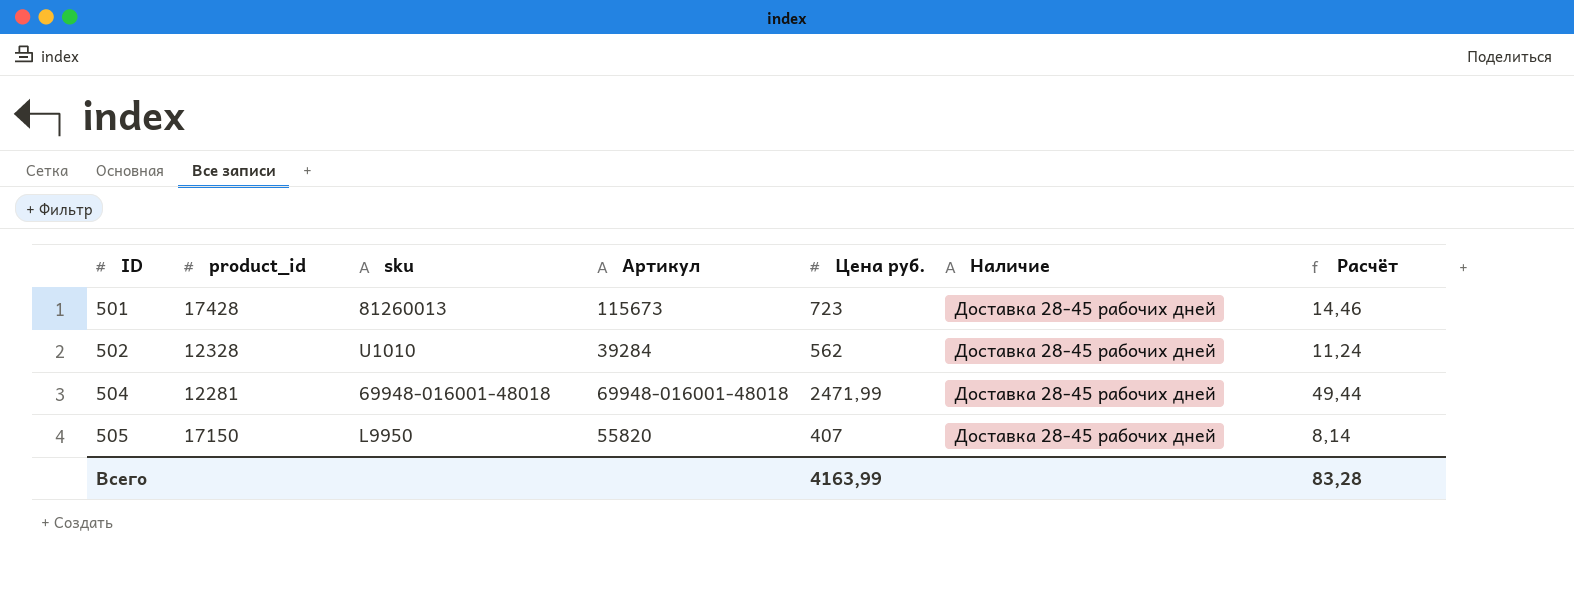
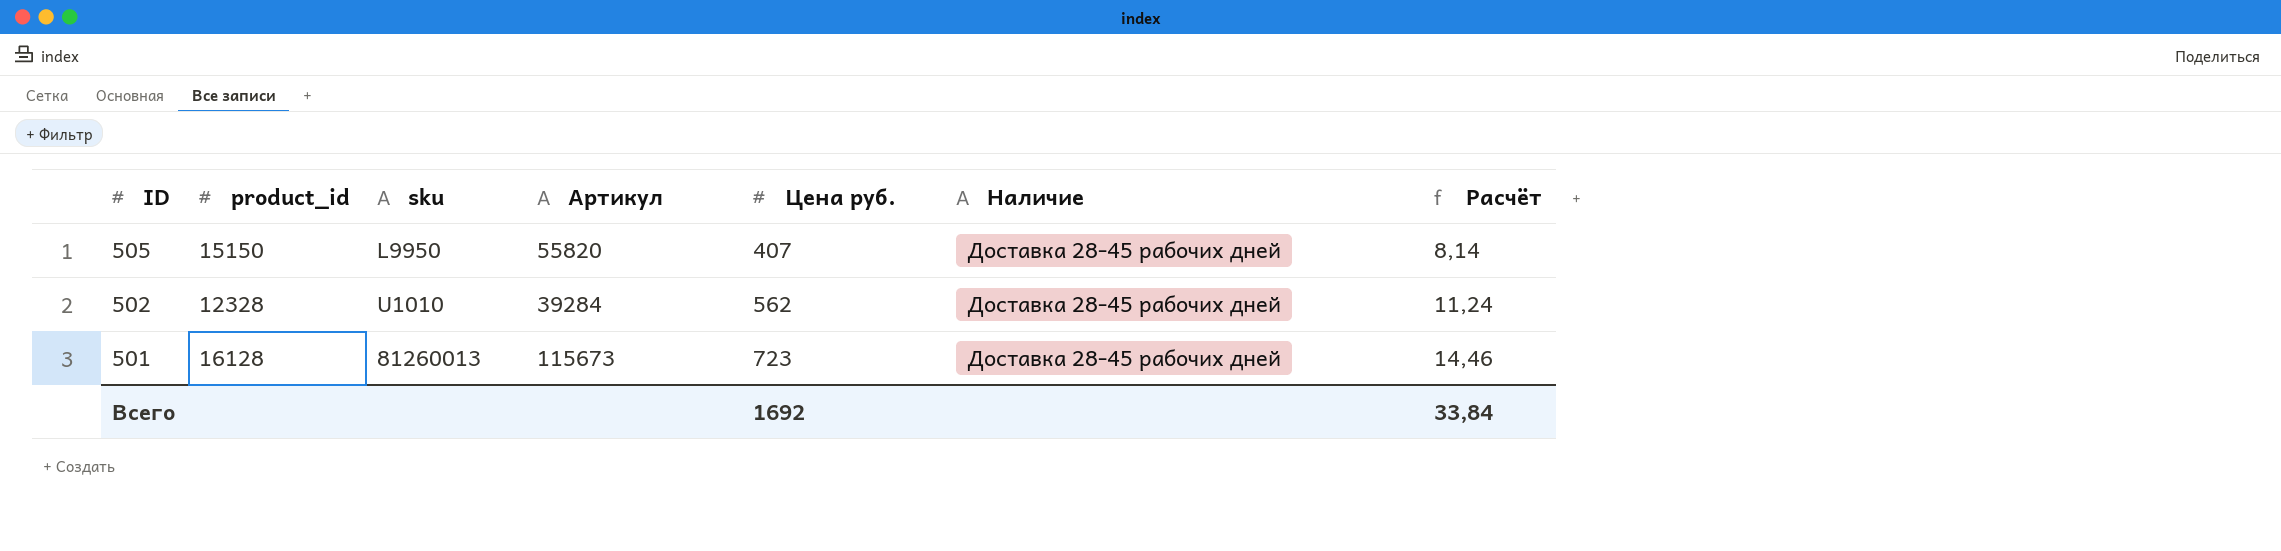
row order: ID ascending -> ID descending
row 504: 12281 | 69948-016001-48018 | 69948-016001-48018 | 2471,99 | Доставка 28-45 рабочих дней | 49,44 -> none
505 | product_id: 17150 -> 15150
501 | product_id: 17428 -> 16128
Всего | Цена руб.: 4163,99 -> 1692
Всего | Расчёт: 83,28 -> 33,84

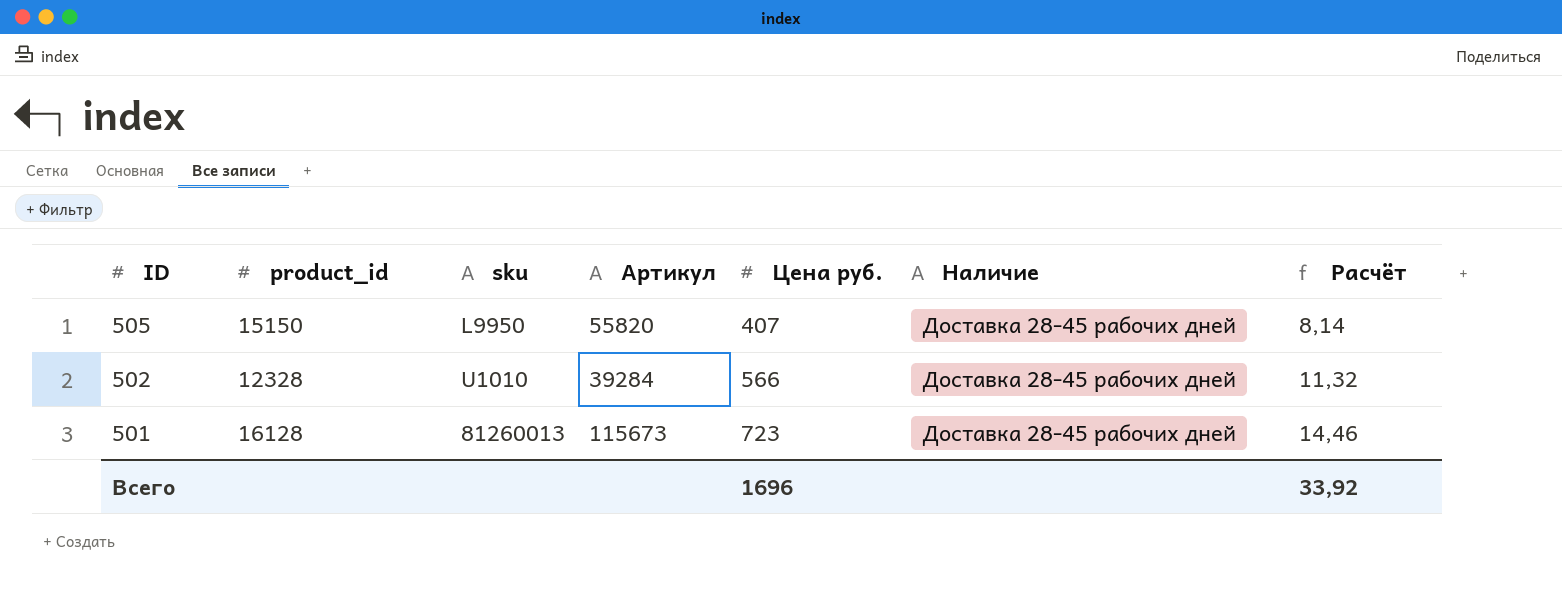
502 | Цена руб.: 562 -> 566
502 | Расчёт: 11,24 -> 11,32
Всего | Цена руб.: 1692 -> 1696
Всего | Расчёт: 33,84 -> 33,92

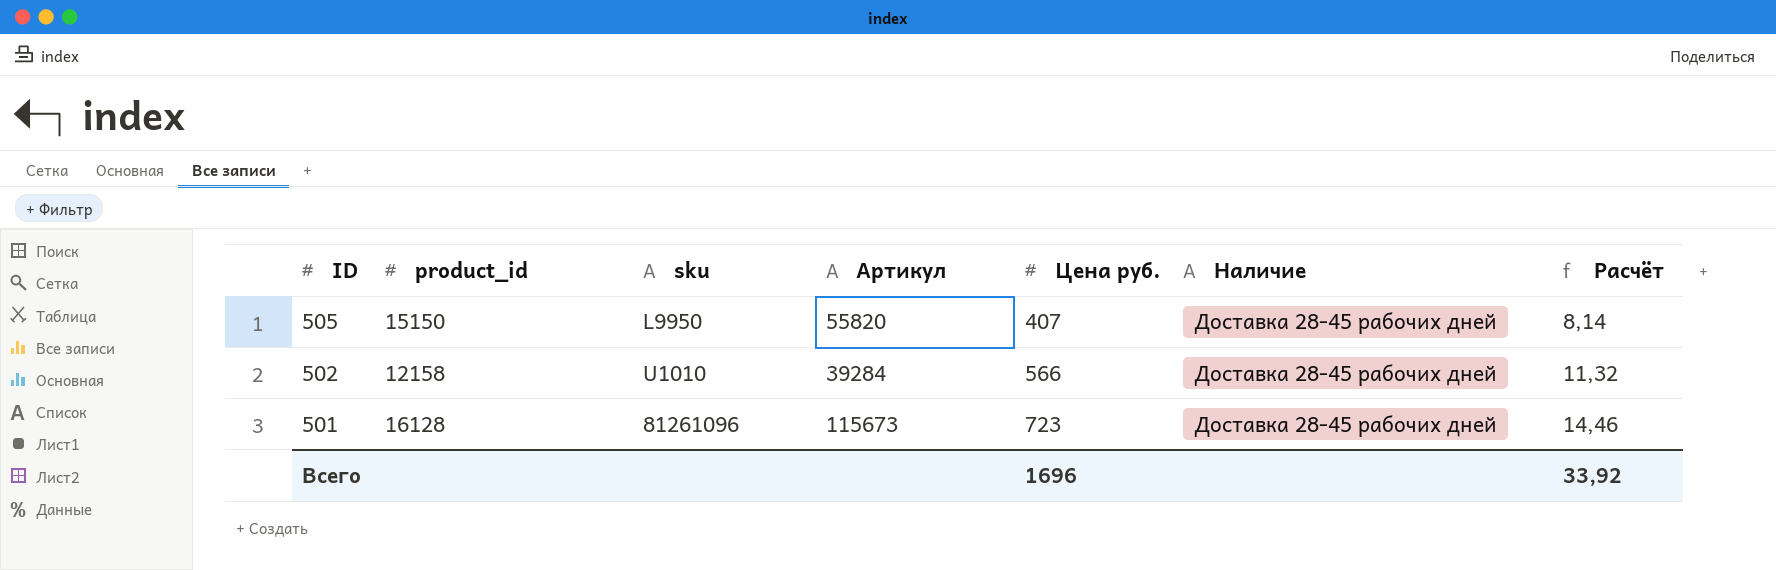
502 | product_id: 12328 -> 12158
501 | sku: 81260013 -> 81261096

